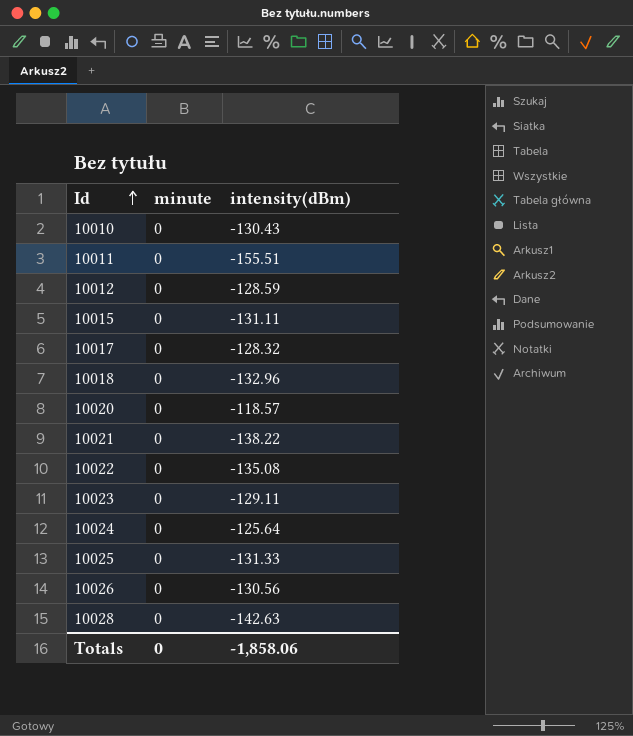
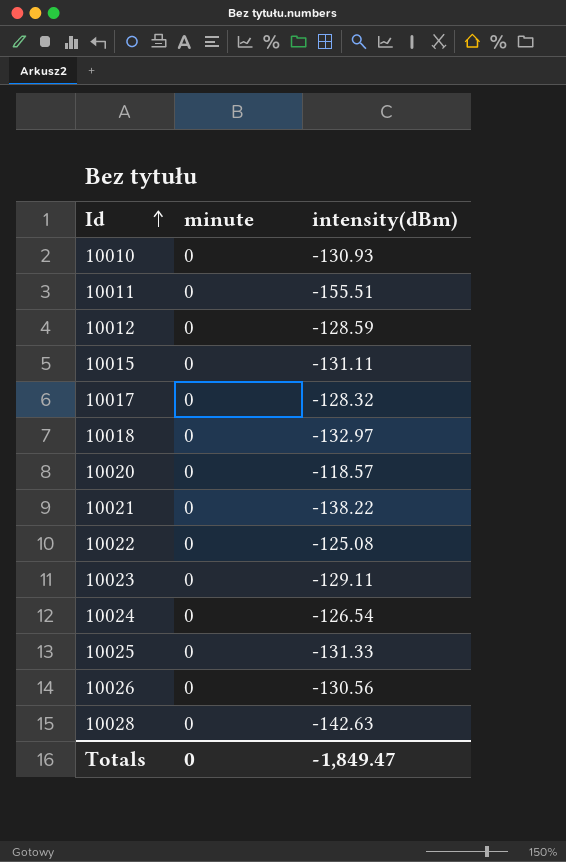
10010 | intensity(dBm): -130.43 -> -130.93
10018 | intensity(dBm): -132.96 -> -132.97
10022 | intensity(dBm): -135.08 -> -125.08
10024 | intensity(dBm): -125.64 -> -126.54
Totals | intensity(dBm): -1,858.06 -> -1,849.47

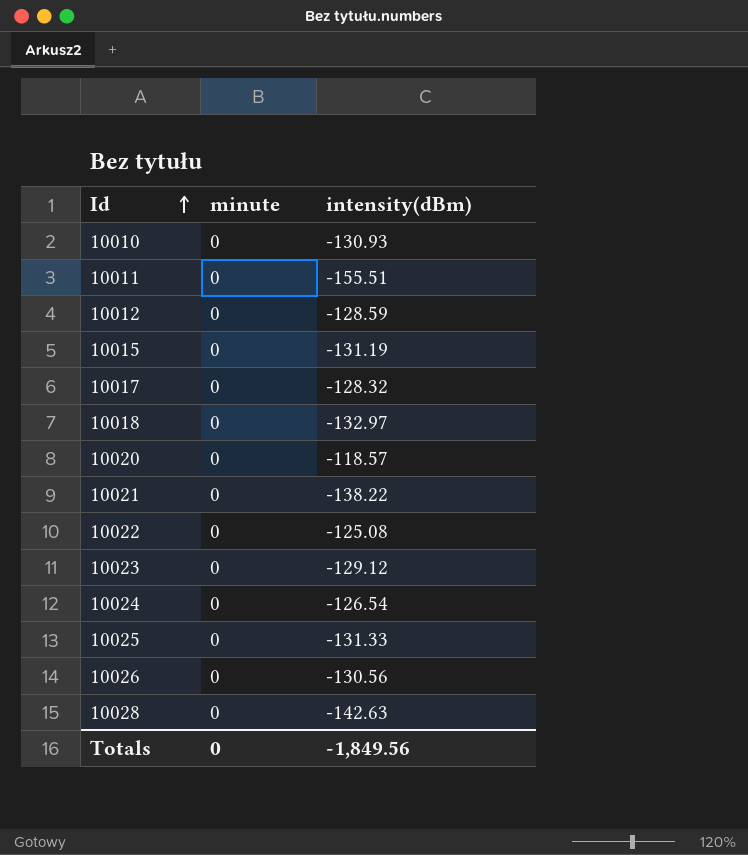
10015 | intensity(dBm): -131.11 -> -131.19
10023 | intensity(dBm): -129.11 -> -129.12
Totals | intensity(dBm): -1,849.47 -> -1,849.56

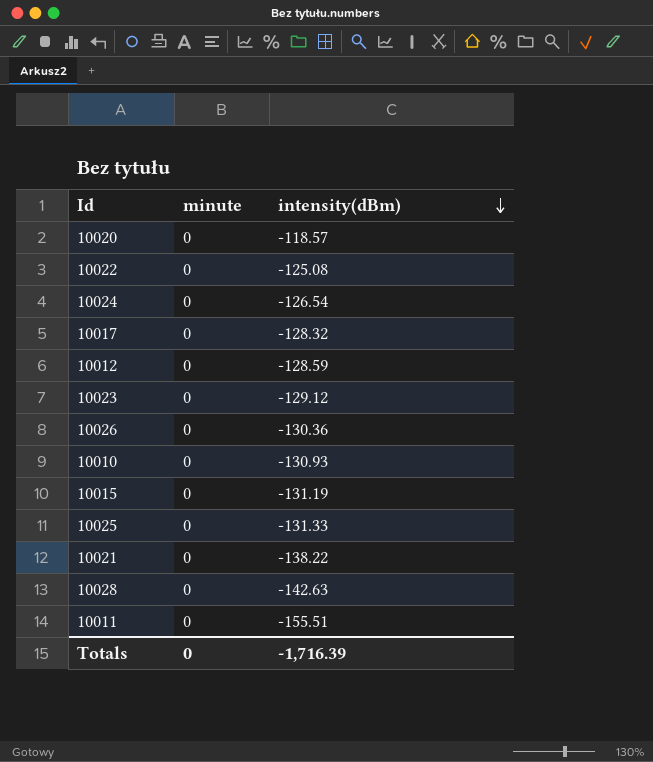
row order: Id ascending -> intensity(dBm) descending
row 10018: 0 | -132.97 -> none
10026 | intensity(dBm): -130.56 -> -130.36
Totals | intensity(dBm): -1,849.56 -> -1,716.39

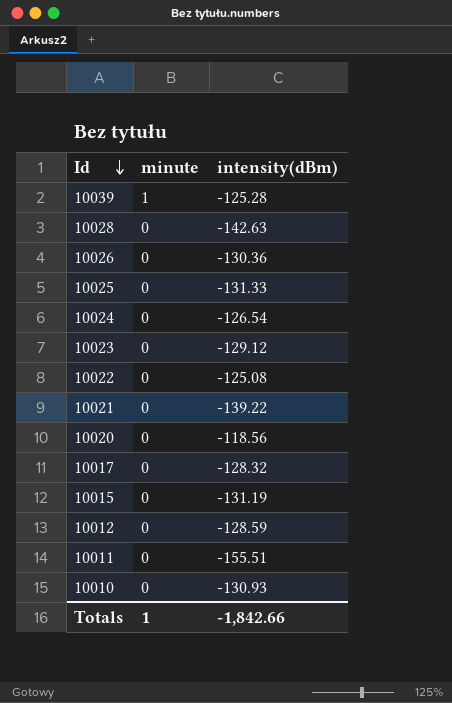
row order: intensity(dBm) descending -> Id descending
row 10039: none -> 1 | -125.28
10021 | intensity(dBm): -138.22 -> -139.22
10020 | intensity(dBm): -118.57 -> -118.56
Totals | minute: 0 -> 1
Totals | intensity(dBm): -1,716.39 -> -1,842.66

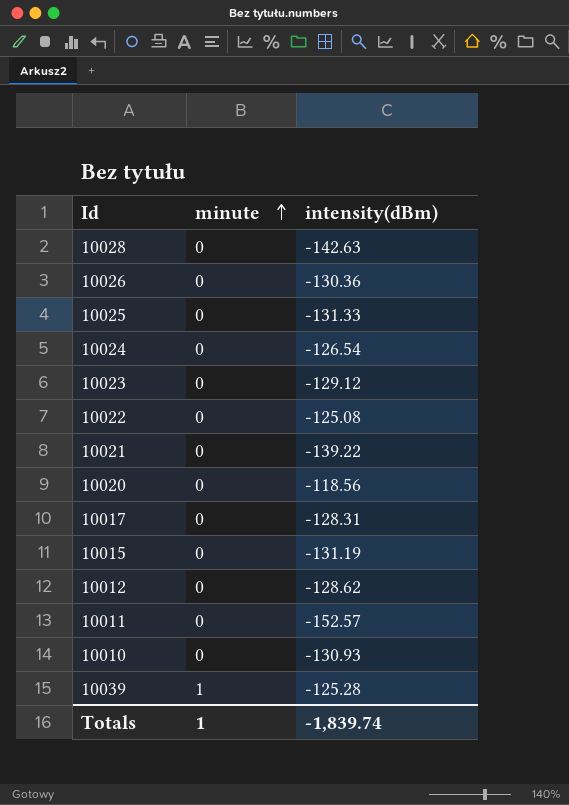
row order: Id descending -> minute ascending
10017 | intensity(dBm): -128.32 -> -128.31
10012 | intensity(dBm): -128.59 -> -128.62
10011 | intensity(dBm): -155.51 -> -152.57
Totals | intensity(dBm): -1,842.66 -> -1,839.74

